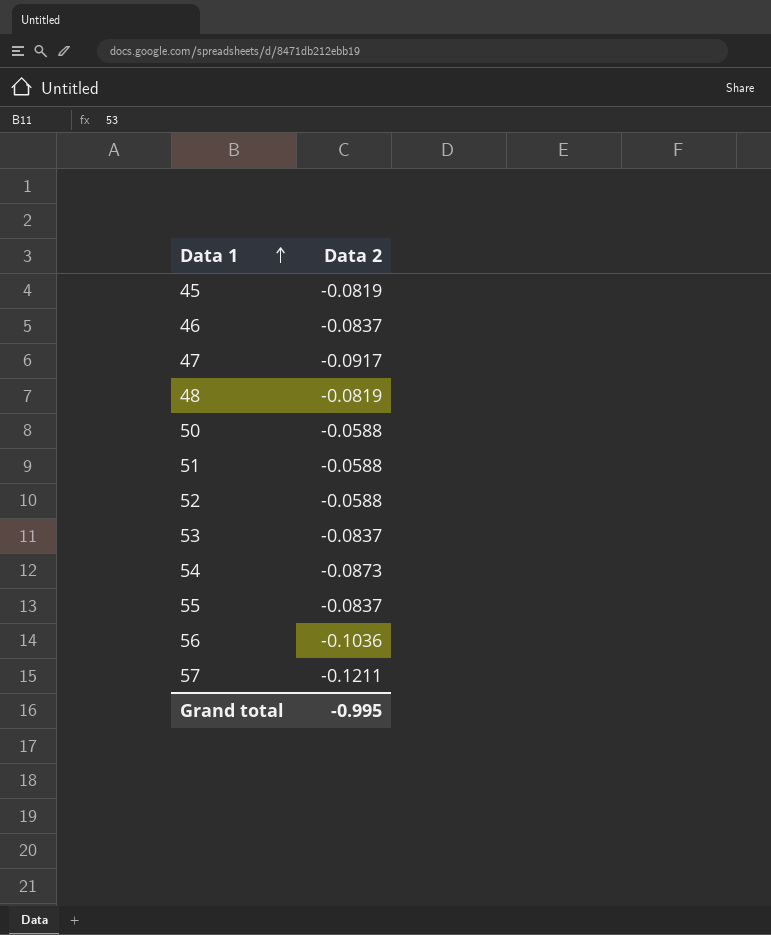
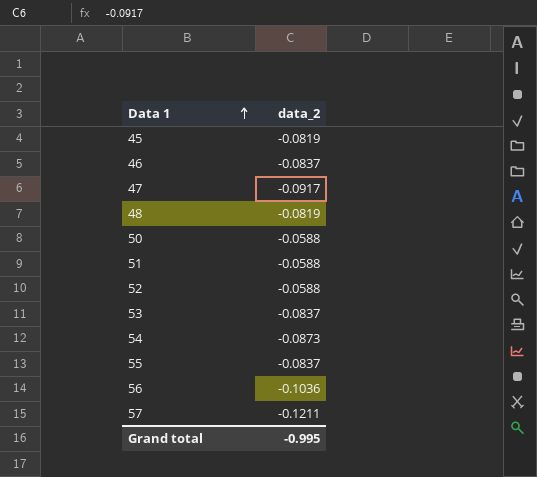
column name: Data 2 -> data_2

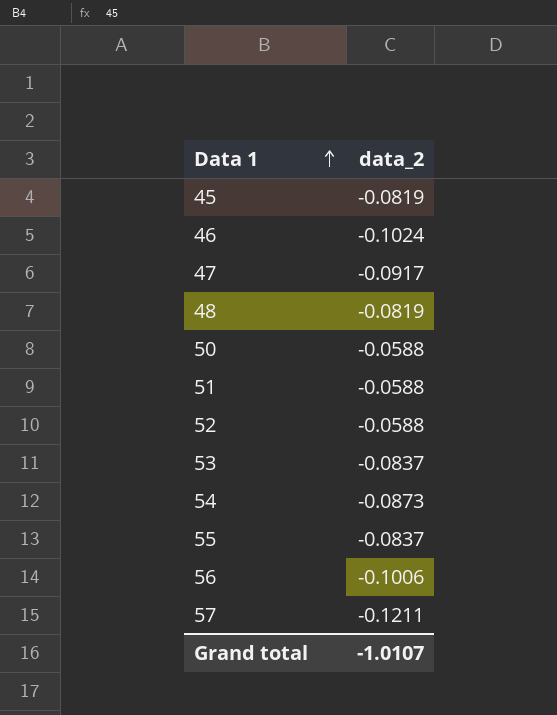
46 | data_2: -0.0837 -> -0.1024
56 | data_2: -0.1036 -> -0.1006
Grand total | data_2: -0.995 -> -1.0107

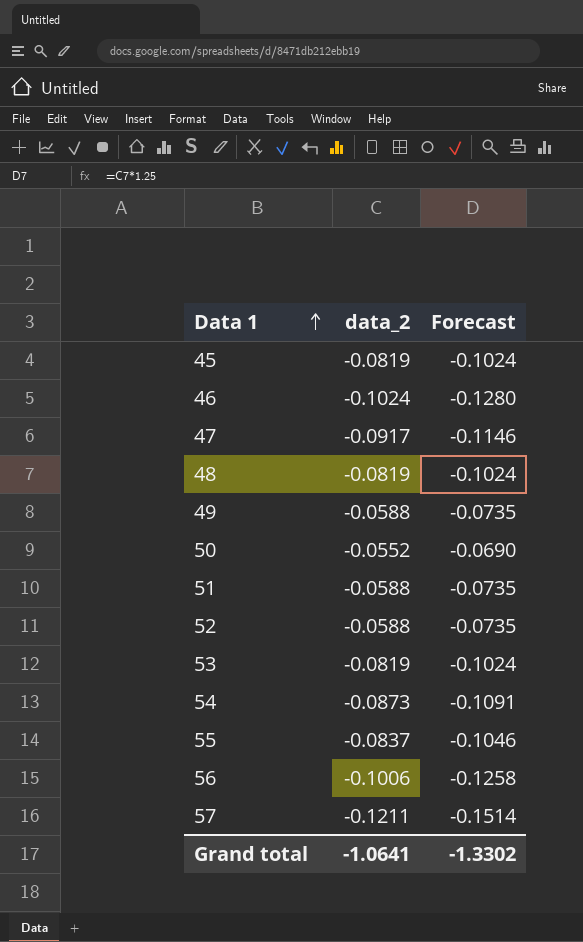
column Forecast | formula: none -> [data_2] * 1.25
row 49: none -> -0.0588 | -0.0735
50 | data_2: -0.0588 -> -0.0552
53 | data_2: -0.0837 -> -0.0819
Grand total | data_2: -1.0107 -> -1.0641

